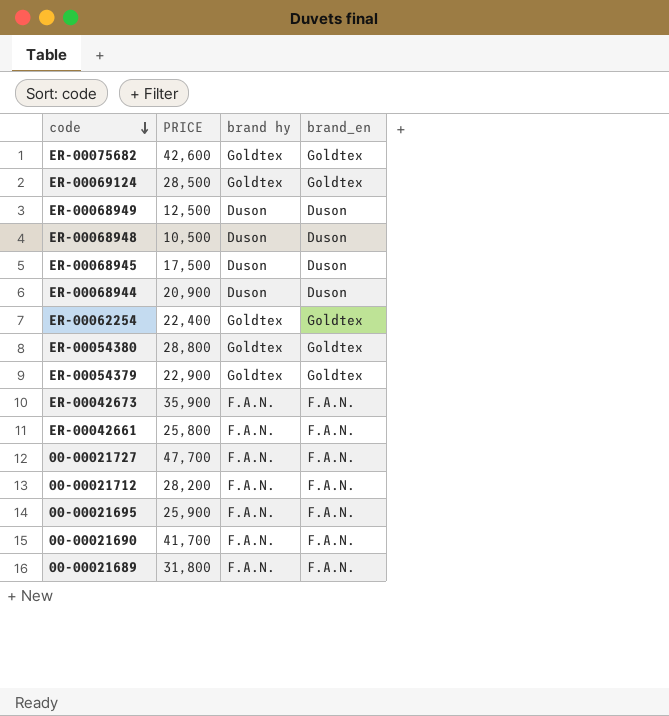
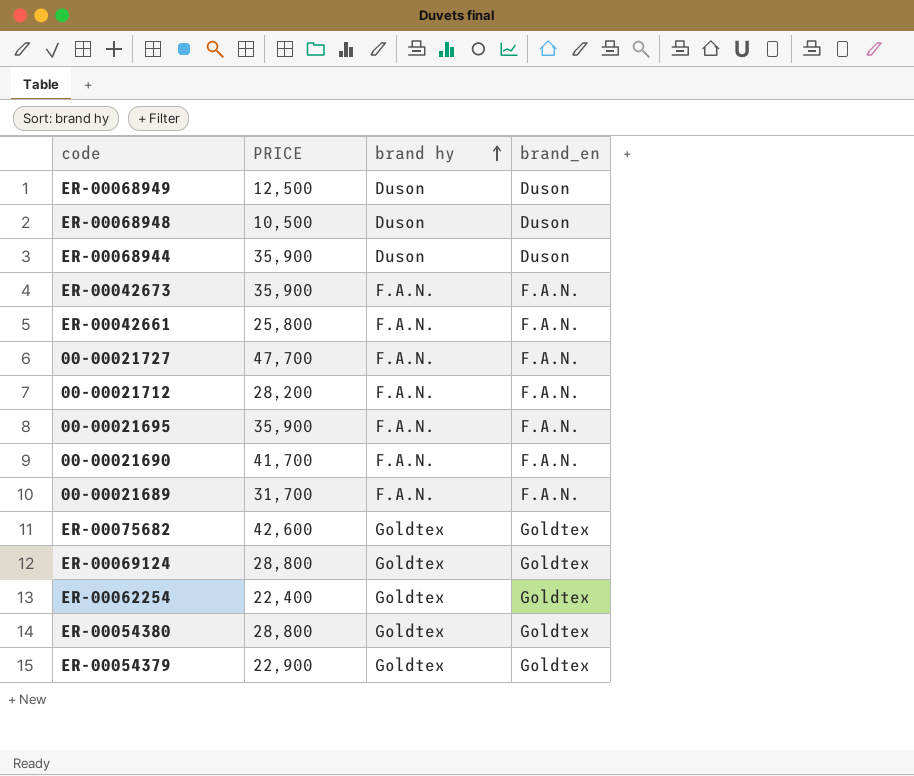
row order: code descending -> brand hy ascending
row ER-00068945: 17,500 | Duson | Duson -> none
ER-00068944 | PRICE: 20,900 -> 35,900
00-00021695 | PRICE: 25,900 -> 35,900
00-00021689 | PRICE: 31,800 -> 31,700
ER-00069124 | PRICE: 28,500 -> 28,800

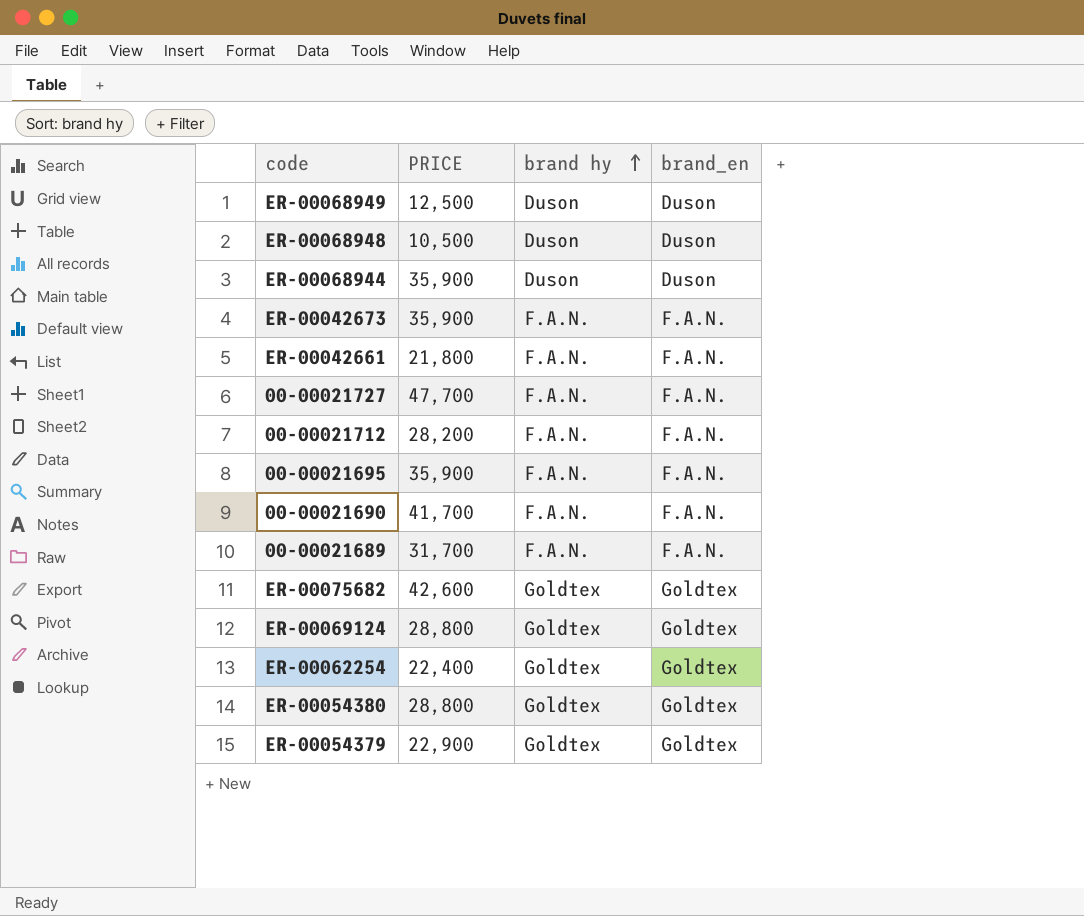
ER-00042661 | PRICE: 25,800 -> 21,800

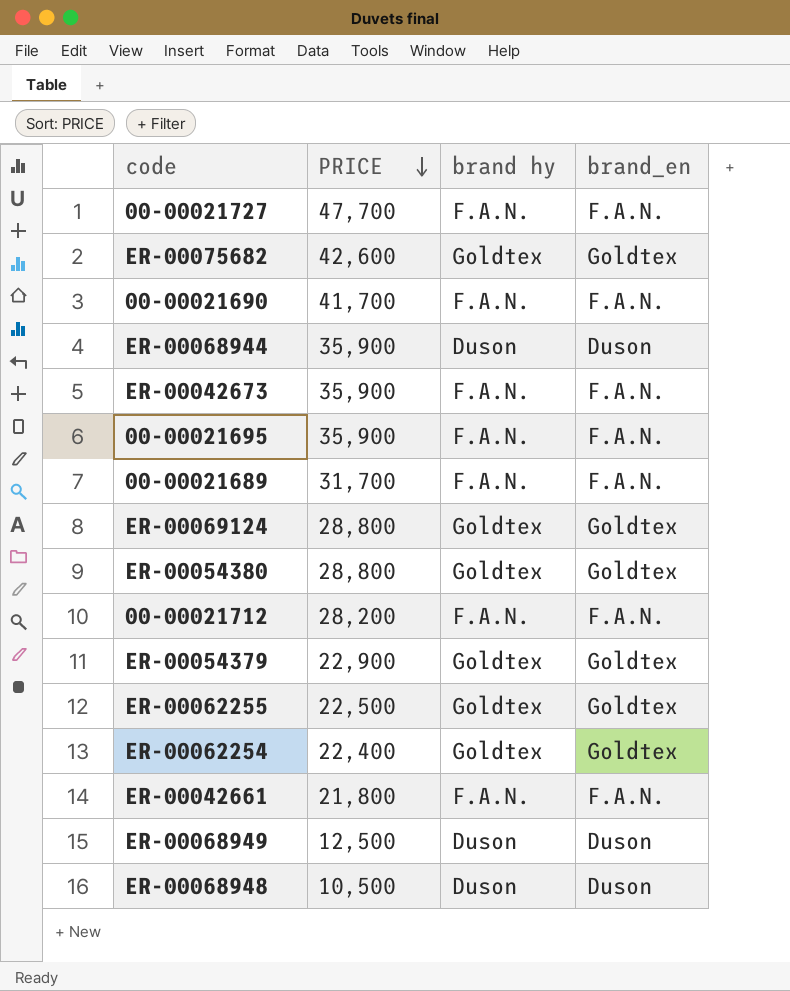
row order: brand hy ascending -> PRICE descending
row ER-00062255: none -> 22,500 | Goldtex | Goldtex

